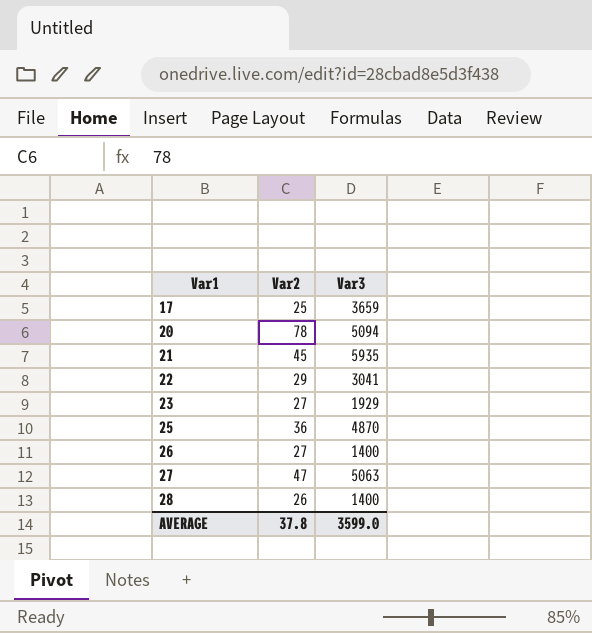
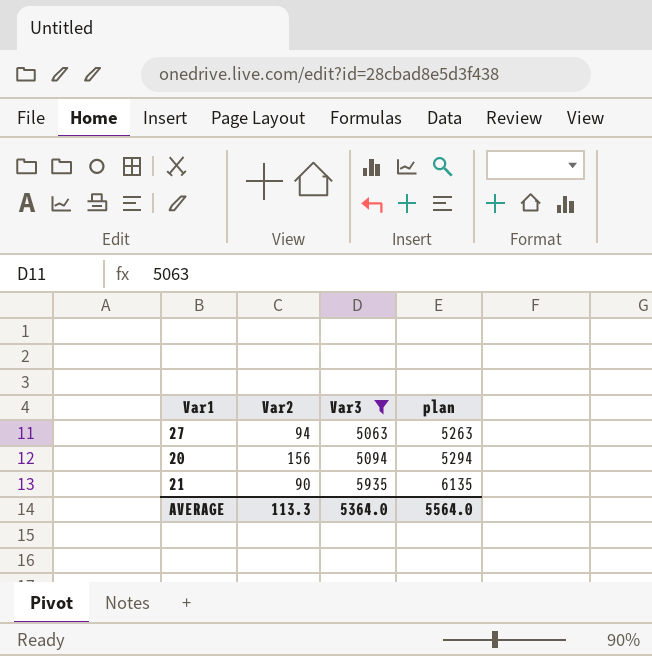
filter: none -> Var3 >= 5063
row order: Var1 ascending -> Var3 ascending
column plan | formula: none -> [Var3] + 200
27 | Var2: 47 -> 94
20 | Var2: 78 -> 156
21 | Var2: 45 -> 90
AVERAGE | Var2: 37.8 -> 113.3
AVERAGE | Var3: 3599.0 -> 5364.0

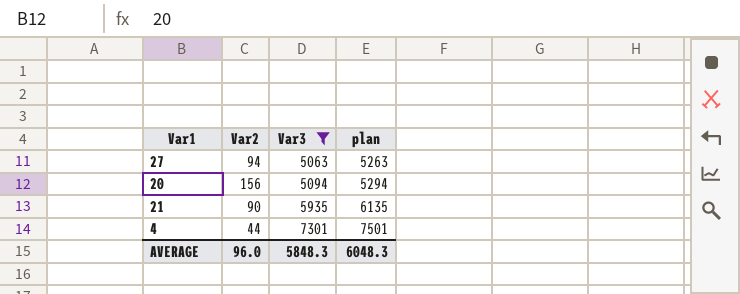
row 4: none -> 44 | 7301 | 7501
AVERAGE | Var2: 113.3 -> 96.0
AVERAGE | Var3: 5364.0 -> 5848.3
AVERAGE | plan: 5564.0 -> 6048.3

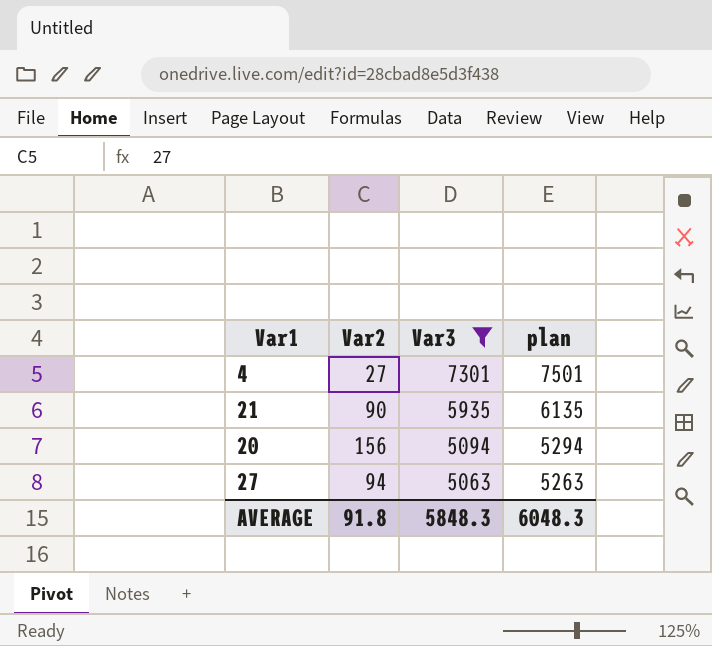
row order: Var3 ascending -> Var3 descending
4 | Var2: 44 -> 27
AVERAGE | Var2: 96.0 -> 91.8

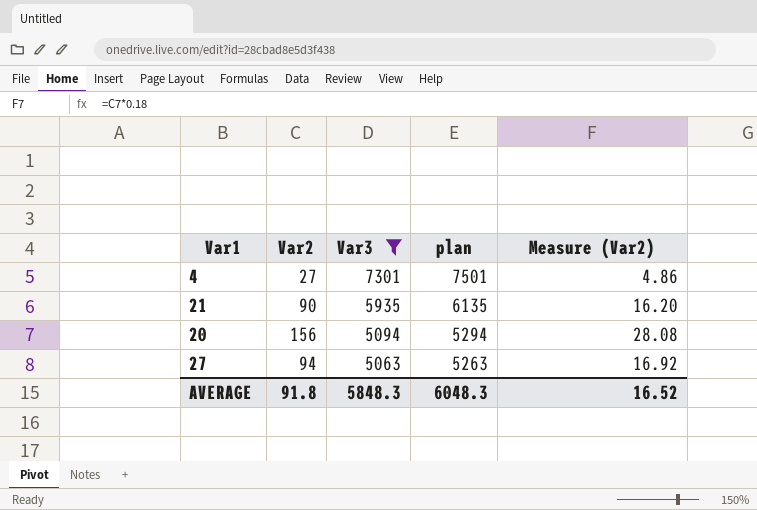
column Measure (Var2) | formula: none -> [Var2] * 0.18

